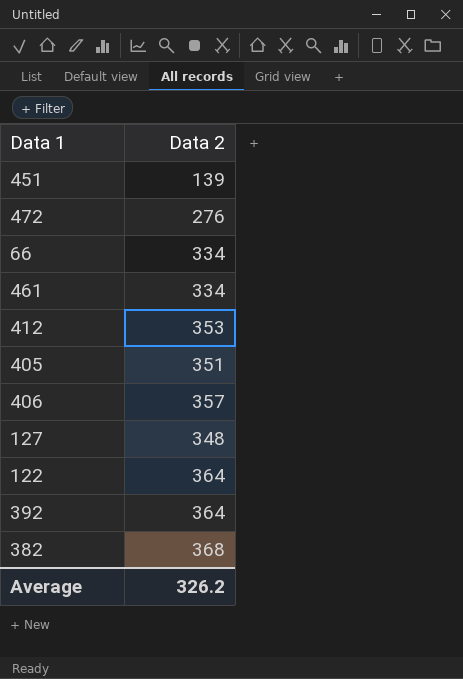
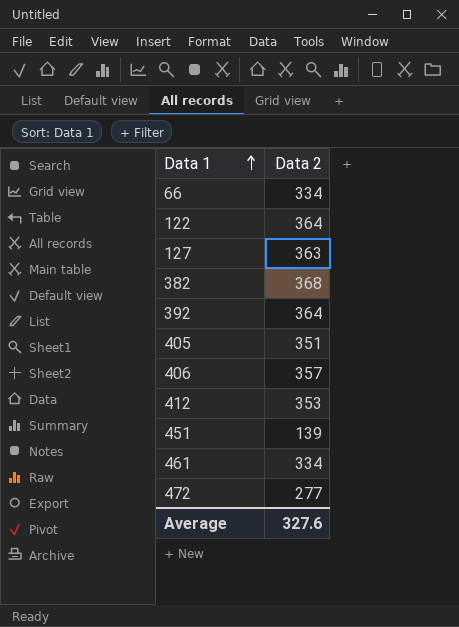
row order: none -> Data 1 ascending
127 | Data 2: 348 -> 363
472 | Data 2: 276 -> 277
Average | Data 2: 326.2 -> 327.6

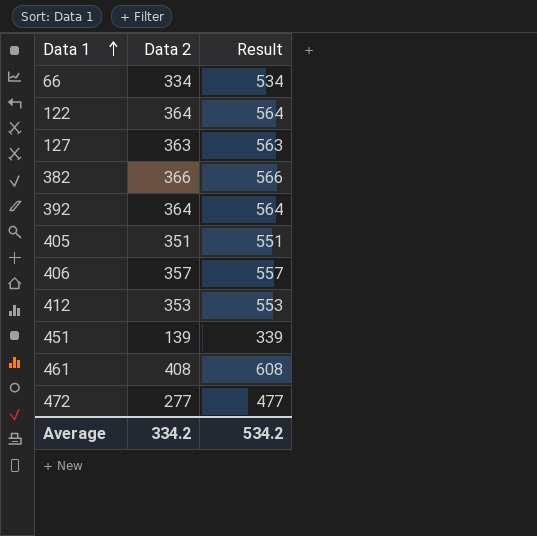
column Result | formula: none -> [Data 2] + 200
382 | Data 2: 368 -> 366
461 | Data 2: 334 -> 408
Average | Data 2: 327.6 -> 334.2

